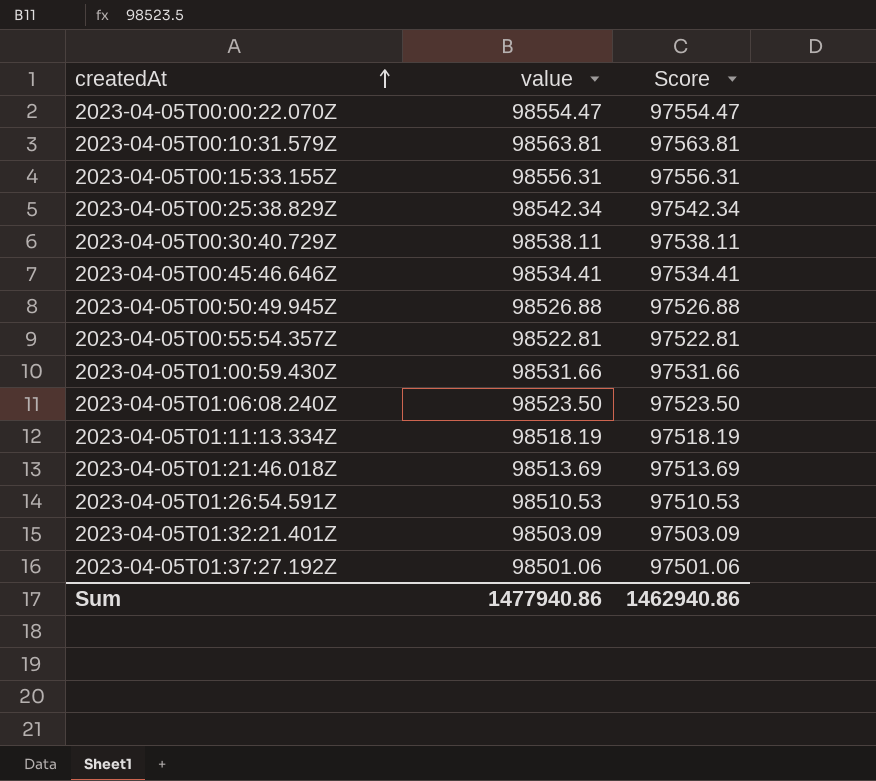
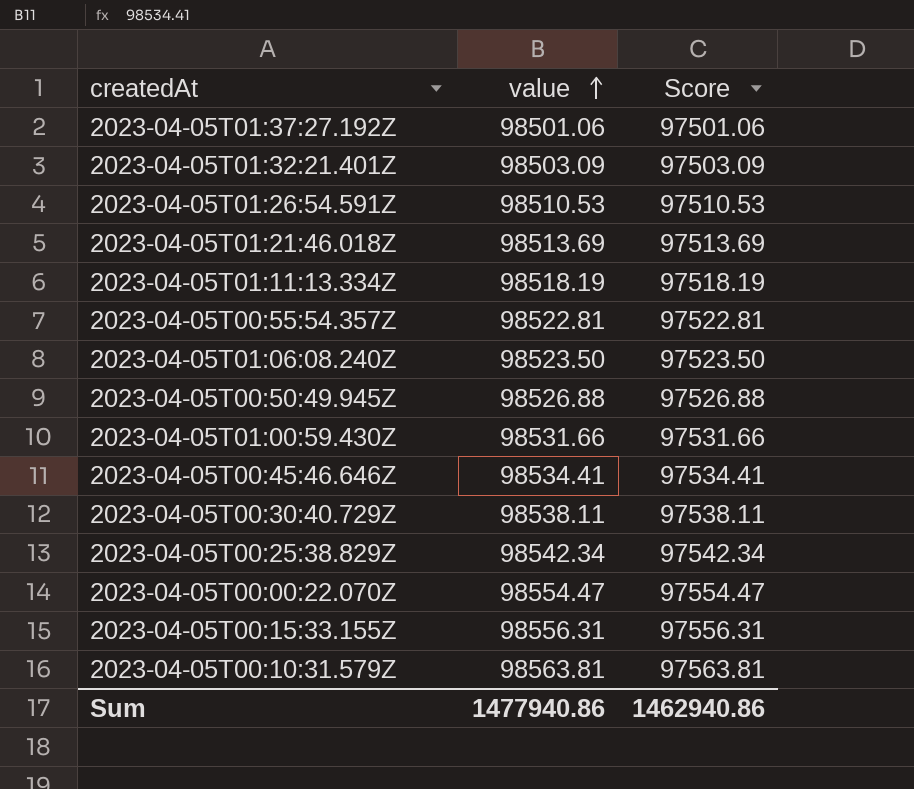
row order: createdAt ascending -> value ascending

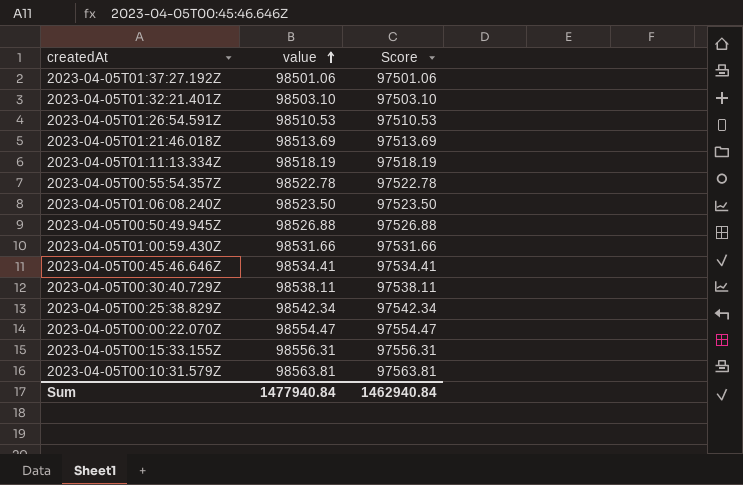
2023-04-05T01:32:21.401Z | value: 98503.09 -> 98503.10
2023-04-05T01:32:21.401Z | Score: 97503.09 -> 97503.10
2023-04-05T00:55:54.357Z | value: 98522.81 -> 98522.78
2023-04-05T00:55:54.357Z | Score: 97522.81 -> 97522.78
Sum | value: 1477940.86 -> 1477940.84
Sum | Score: 1462940.86 -> 1462940.84

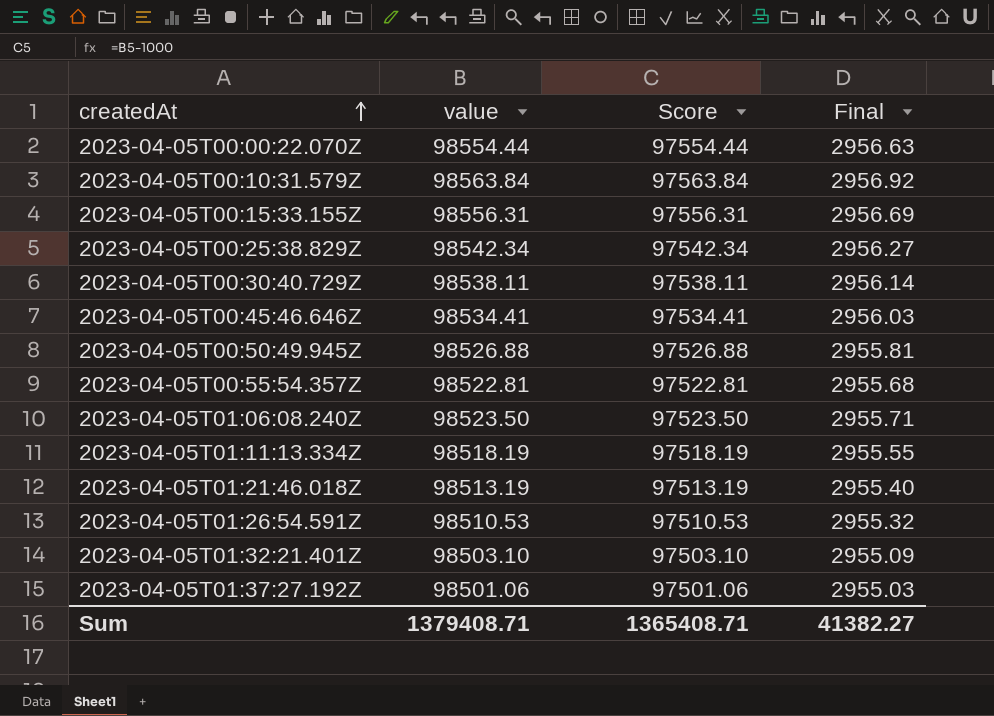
row order: value ascending -> createdAt ascending
column Final | formula: none -> [value] * 0.03
row 2023-04-05T01:00:59.430Z: 98531.66 | 97531.66 -> none
2023-04-05T00:00:22.070Z | value: 98554.47 -> 98554.44
2023-04-05T00:00:22.070Z | Score: 97554.47 -> 97554.44
2023-04-05T00:10:31.579Z | value: 98563.81 -> 98563.84
2023-04-05T00:10:31.579Z | Score: 97563.81 -> 97563.84
2023-04-05T00:55:54.357Z | value: 98522.78 -> 98522.81
2023-04-05T00:55:54.357Z | Score: 97522.78 -> 97522.81
2023-04-05T01:21:46.018Z | value: 98513.69 -> 98513.19
2023-04-05T01:21:46.018Z | Score: 97513.69 -> 97513.19
Sum | value: 1477940.84 -> 1379408.71
Sum | Score: 1462940.84 -> 1365408.71

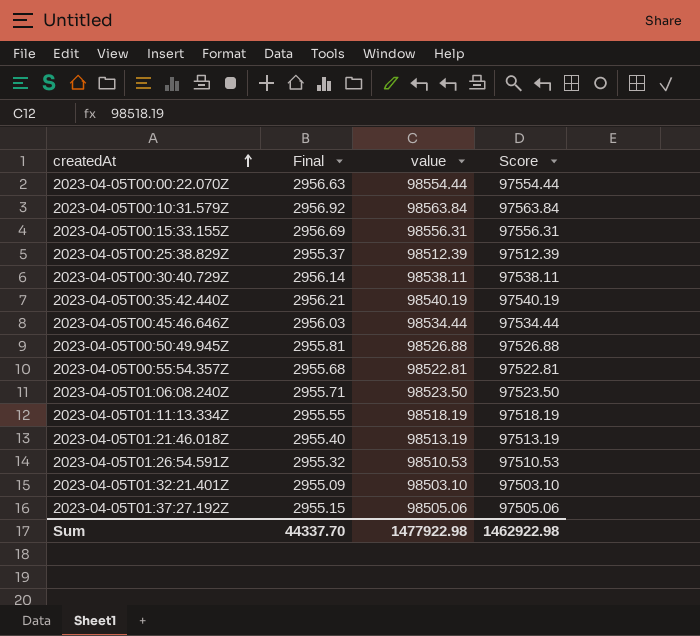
column Final | position: 4 -> 2
2023-04-05T00:25:38.829Z | Final: 2956.27 -> 2955.37
2023-04-05T00:25:38.829Z | value: 98542.34 -> 98512.39
2023-04-05T00:25:38.829Z | Score: 97542.34 -> 97512.39
row 2023-04-05T00:35:42.440Z: none -> 2956.21 | 98540.19 | 97540.19
2023-04-05T00:45:46.646Z | value: 98534.41 -> 98534.44
2023-04-05T00:45:46.646Z | Score: 97534.41 -> 97534.44
2023-04-05T01:37:27.192Z | Final: 2955.03 -> 2955.15
2023-04-05T01:37:27.192Z | value: 98501.06 -> 98505.06
2023-04-05T01:37:27.192Z | Score: 97501.06 -> 97505.06
Sum | Final: 41382.27 -> 44337.70
Sum | value: 1379408.71 -> 1477922.98
Sum | Score: 1365408.71 -> 1462922.98

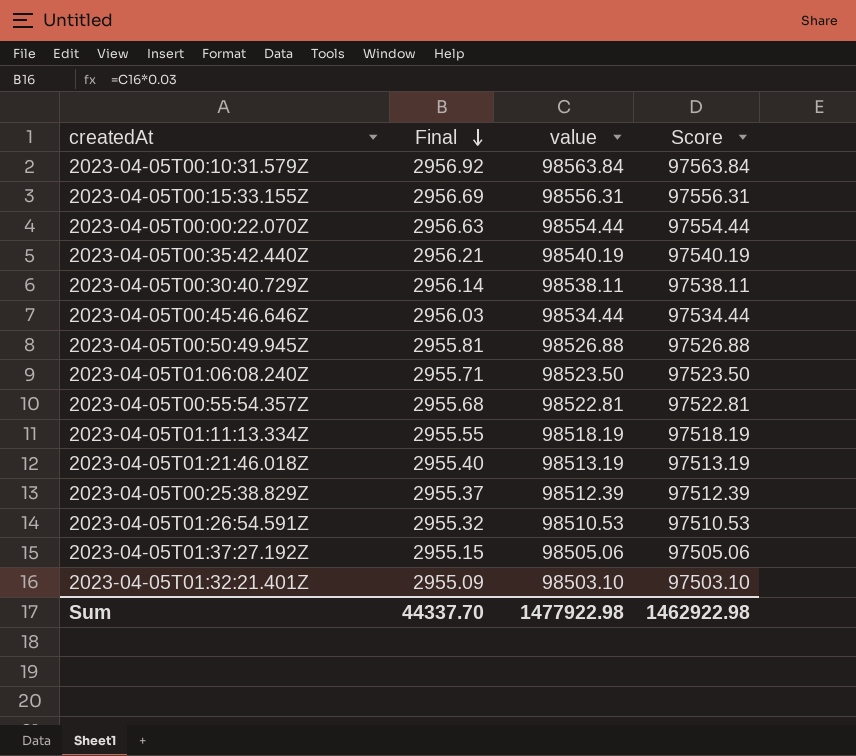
row order: createdAt ascending -> Final descending

